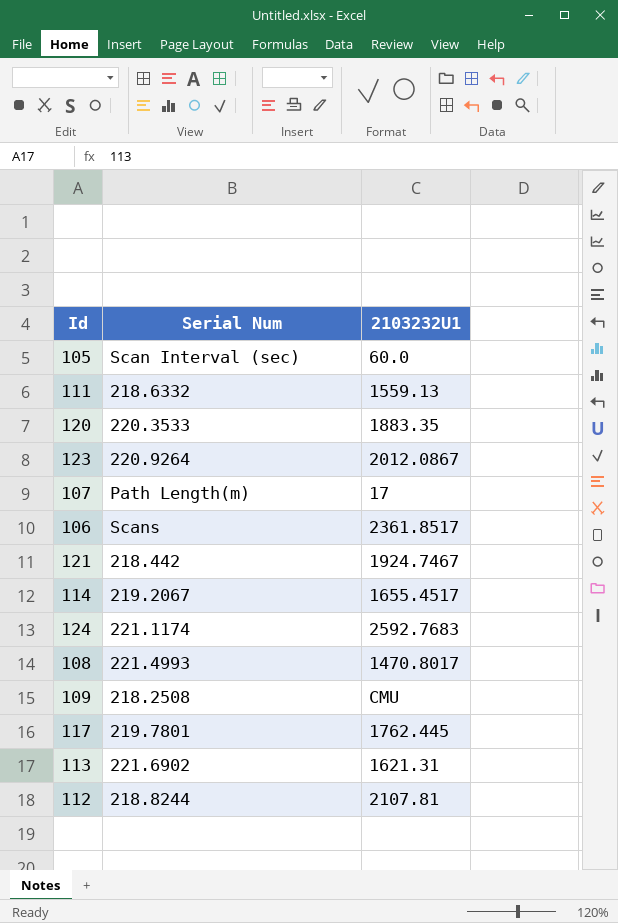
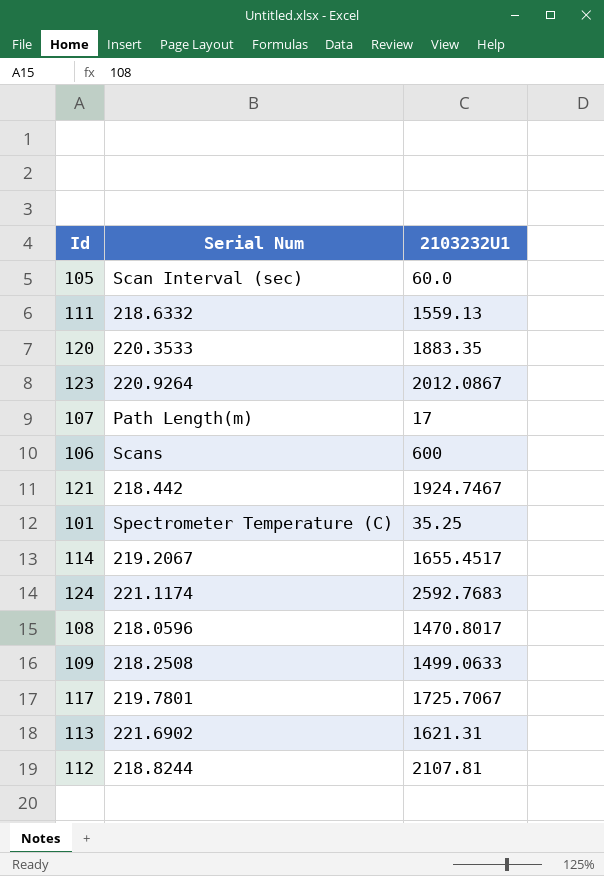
106 | 2103232U1: 2361.8517 -> 600
row 101: none -> Spectrometer Temperature (C) | 35.25
108 | Serial Num: 221.4993 -> 218.0596
109 | 2103232U1: CMU -> 1499.0633
117 | 2103232U1: 1762.445 -> 1725.7067

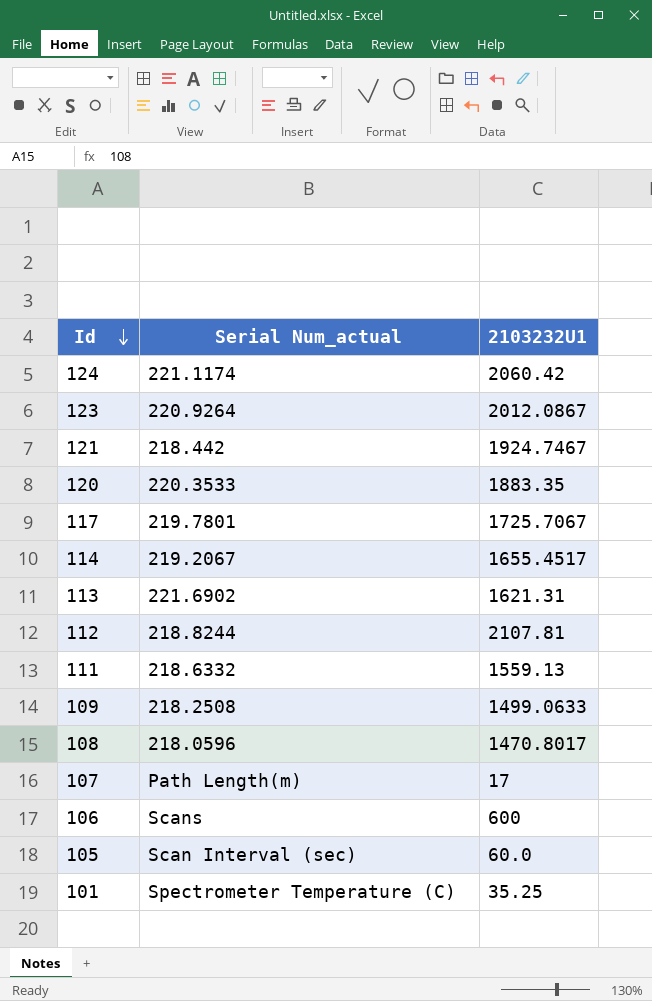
row order: none -> Id descending
column name: Serial Num -> Serial Num_actual
124 | 2103232U1: 2592.7683 -> 2060.42

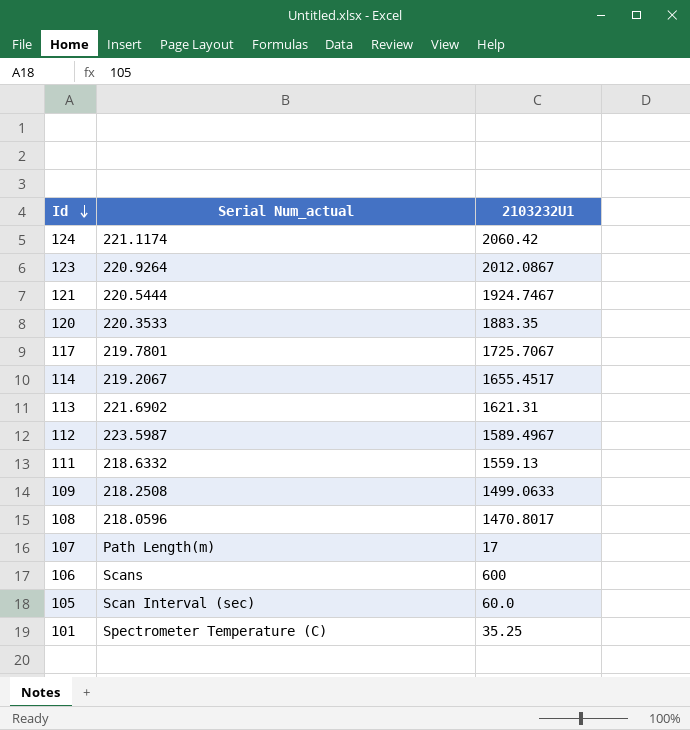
121 | Serial Num_actual: 218.442 -> 220.5444
112 | Serial Num_actual: 218.8244 -> 223.5987
112 | 2103232U1: 2107.81 -> 1589.4967

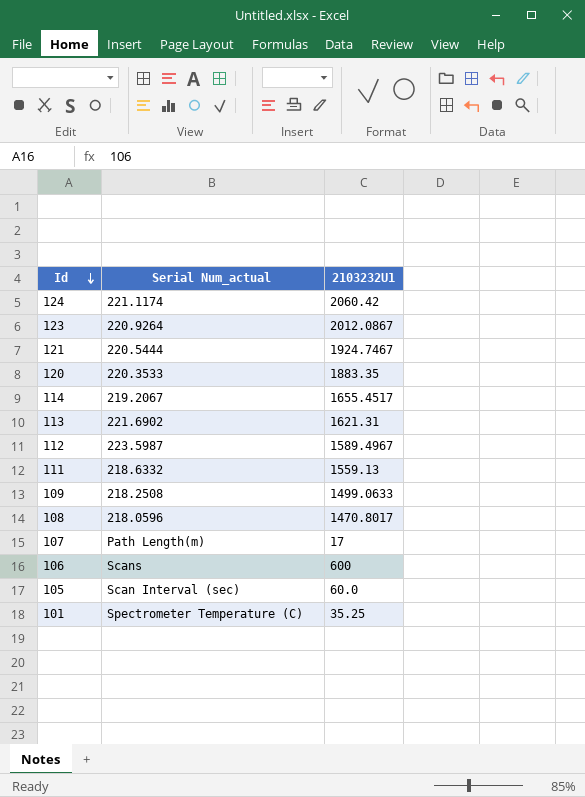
row 117: 219.7801 | 1725.7067 -> none

